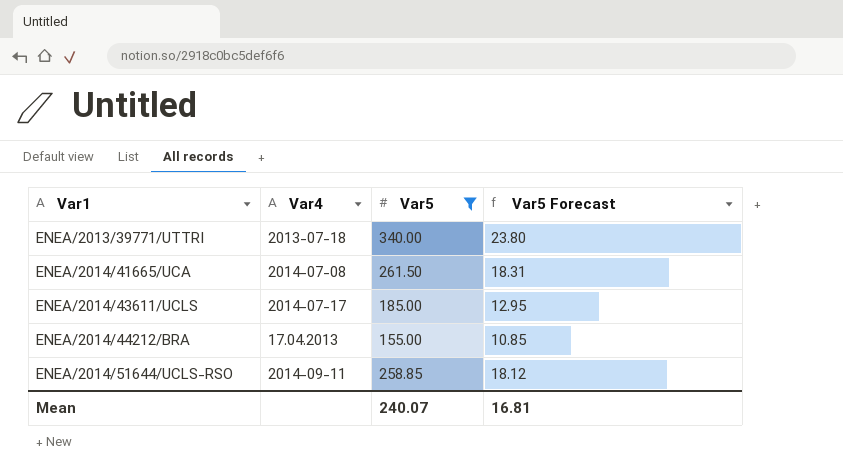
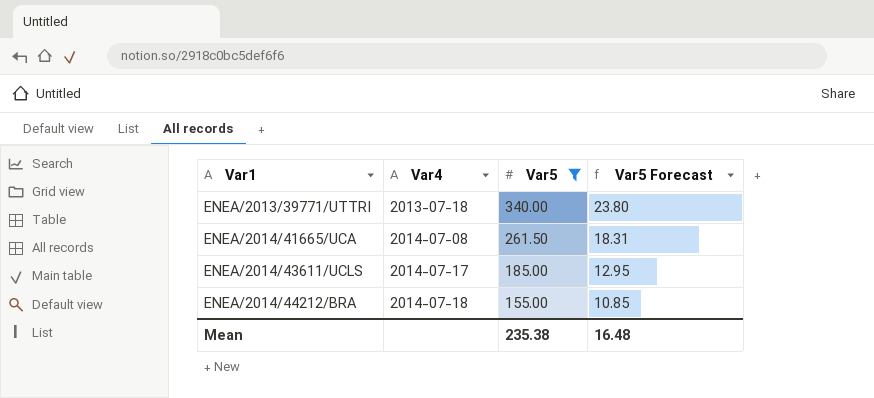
row ENEA/2014/51644/UCLS-RSO: 2014-09-11 | 258.85 | 18.12 -> none
ENEA/2014/44212/BRA | Var4: 17.04.2013 -> 2014-07-18
Mean | Var5: 240.07 -> 235.38
Mean | Var5 Forecast: 16.81 -> 16.48

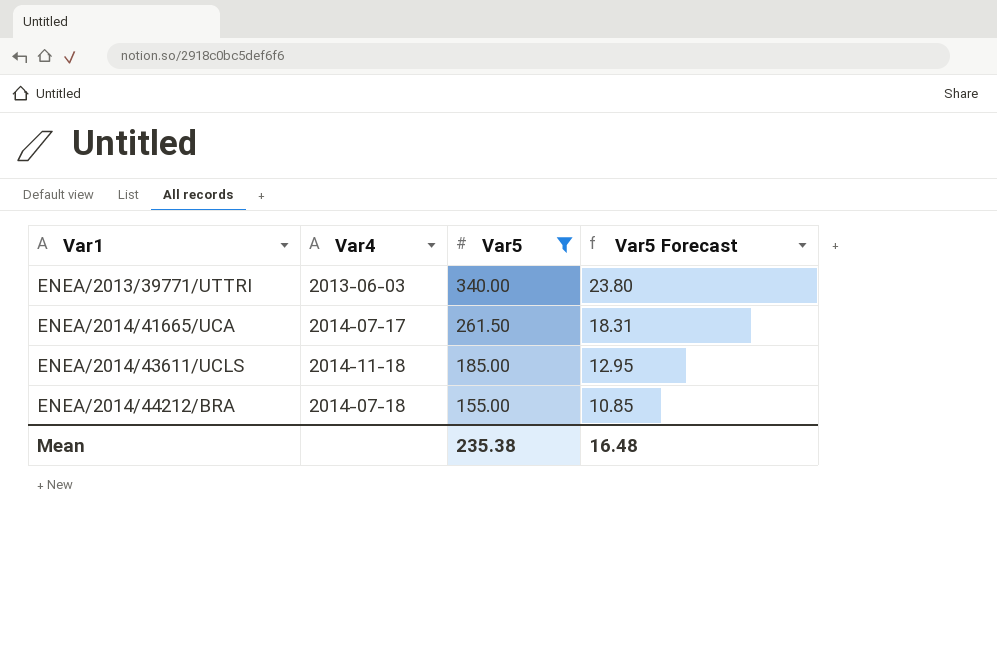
ENEA/2013/39771/UTTRI | Var4: 2013-07-18 -> 2013-06-03
ENEA/2014/41665/UCA | Var4: 2014-07-08 -> 2014-07-17
ENEA/2014/43611/UCLS | Var4: 2014-07-17 -> 2014-11-18

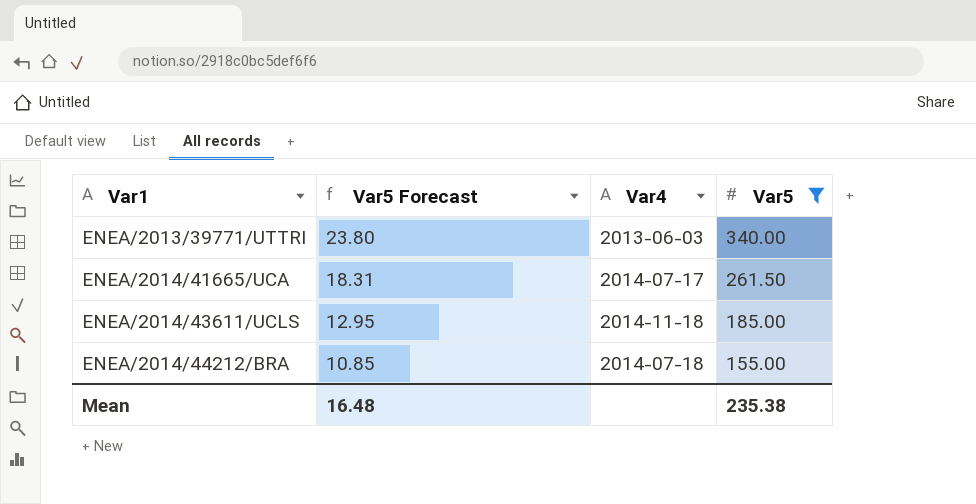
column Var5 Forecast | position: 4 -> 2

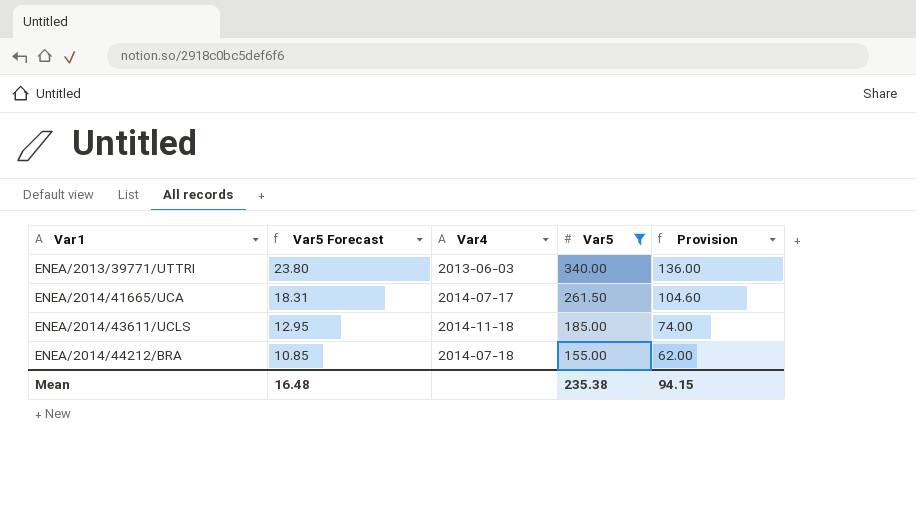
column Provision | formula: none -> [Var5] * 0.4

